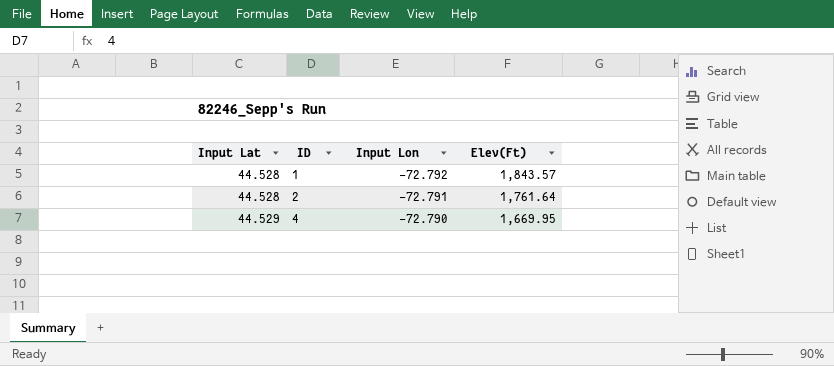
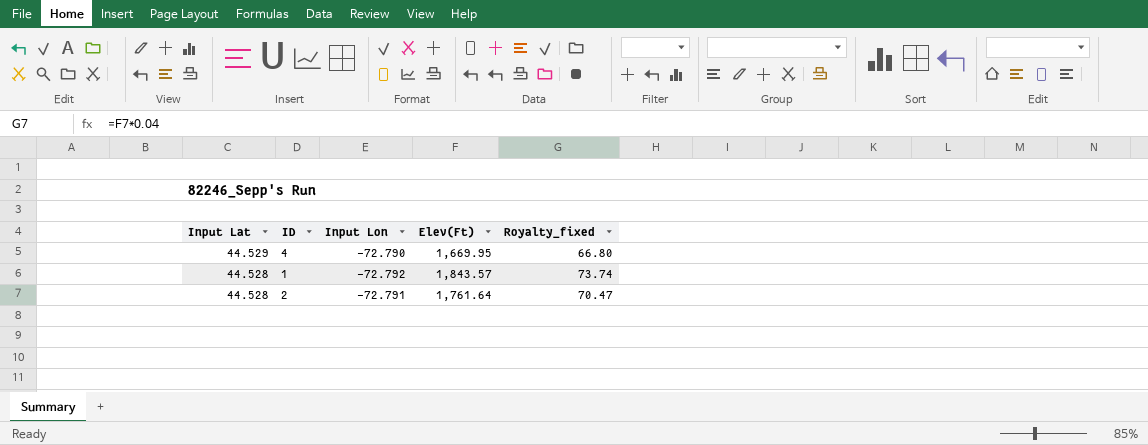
row order: Input Lat ascending -> Input Lat descending
column Royalty_fixed | formula: none -> [Elev(Ft)] * 0.04

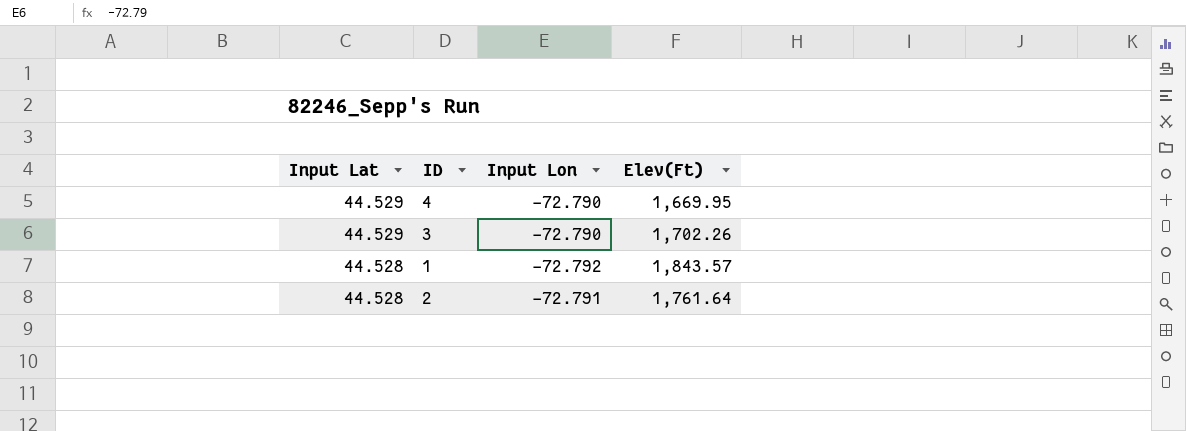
column Royalty_fixed | formula: [Elev(Ft)] * 0.04 -> none
row 3: none -> 44.529 | -72.790 | 1,702.26

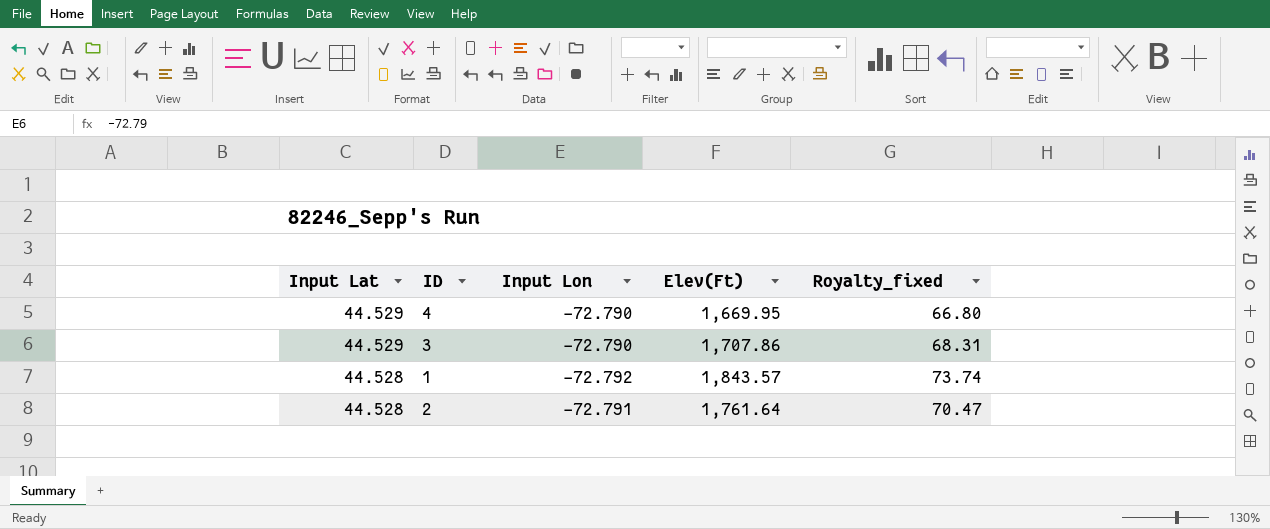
column Royalty_fixed | formula: none -> [Elev(Ft)] * 0.04
3 | Elev(Ft): 1,702.26 -> 1,707.86

